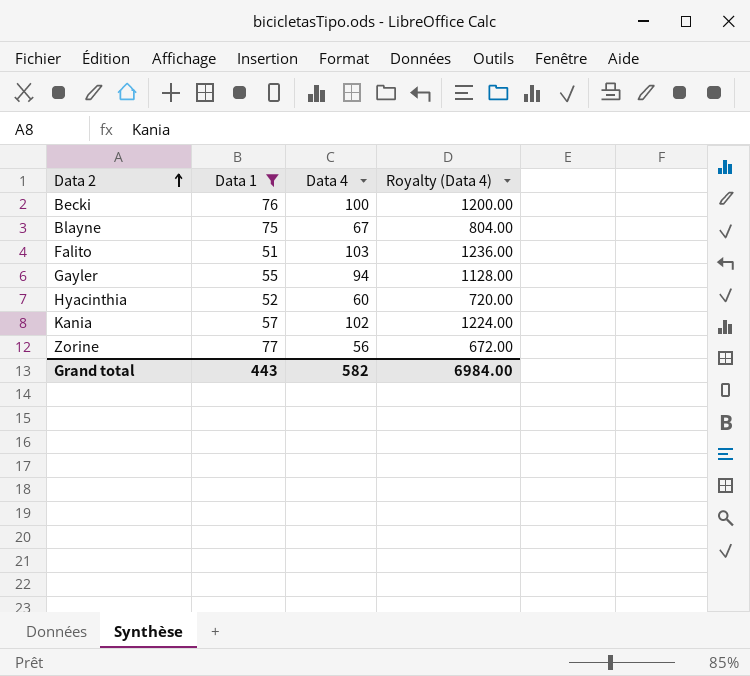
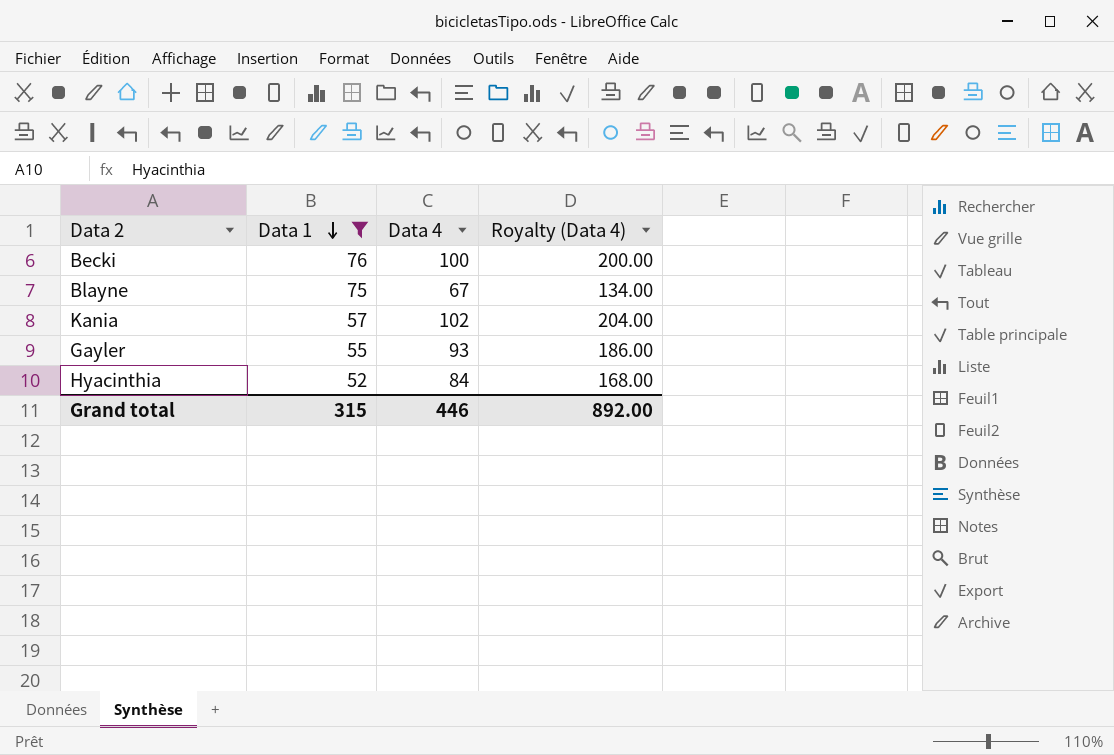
row order: Data 2 ascending -> Data 1 descending
column Royalty (Data 4) | formula: [Data 4] * 12 -> [Data 4] * 2
row Falito: 51 | 103 | 1236.00 -> none
row Zorine: 77 | 56 | 672.00 -> none
Gayler | Data 4: 94 -> 93
Hyacinthia | Data 4: 60 -> 84
Grand total | Data 1: 443 -> 315
Grand total | Data 4: 582 -> 446
Grand total | Royalty (Data 4): 6984.00 -> 892.00

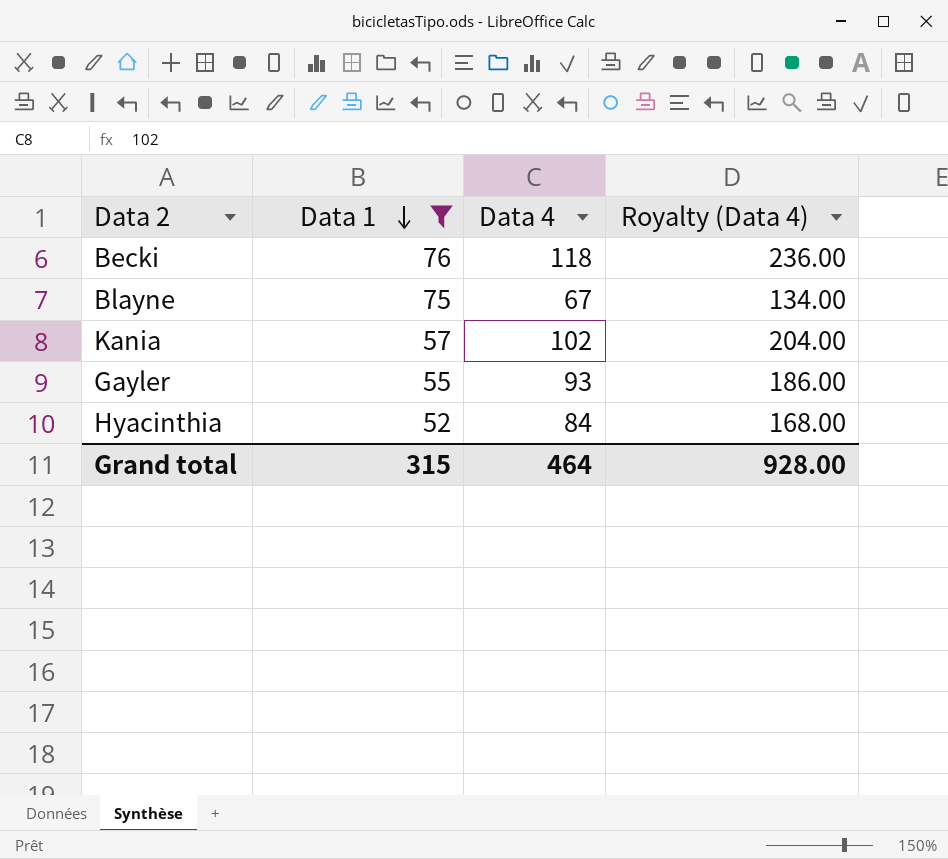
Becki | Data 4: 100 -> 118
Becki | Royalty (Data 4): 200.00 -> 236.00
Grand total | Data 4: 446 -> 464
Grand total | Royalty (Data 4): 892.00 -> 928.00

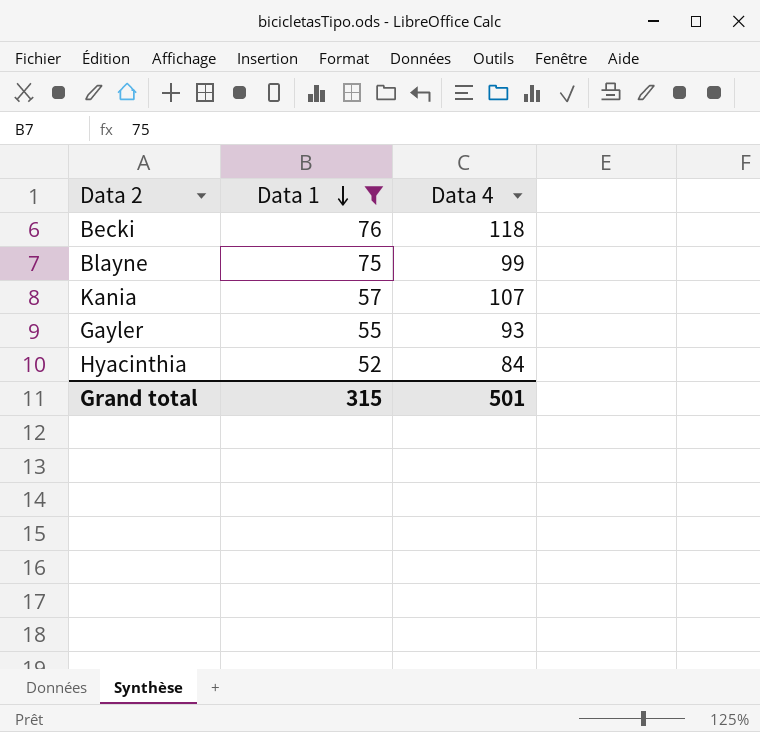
column Royalty (Data 4) | formula: [Data 4] * 2 -> none
Blayne | Data 4: 67 -> 99
Kania | Data 4: 102 -> 107
Grand total | Data 4: 464 -> 501

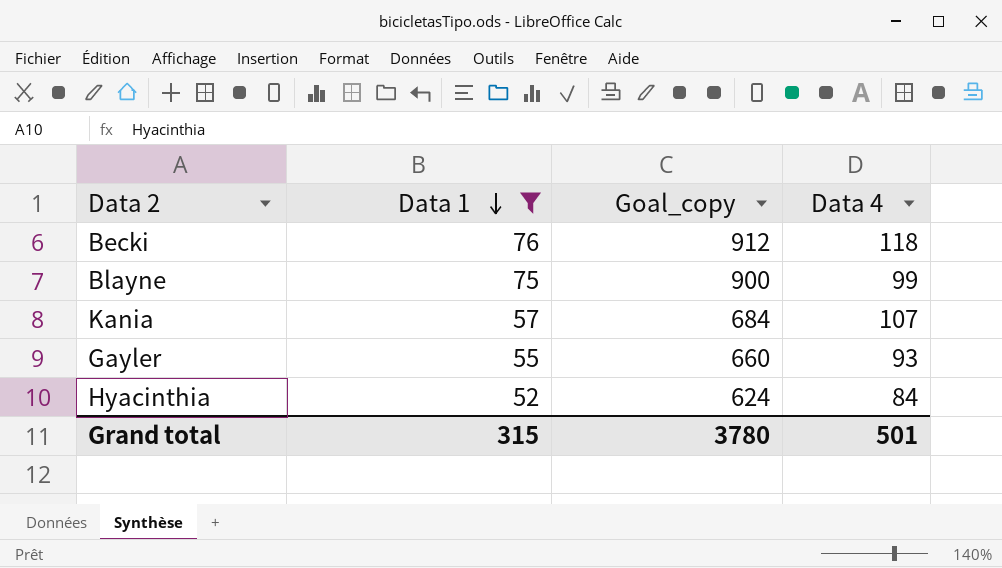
column Goal_copy | formula: none -> [Data 1] * 12

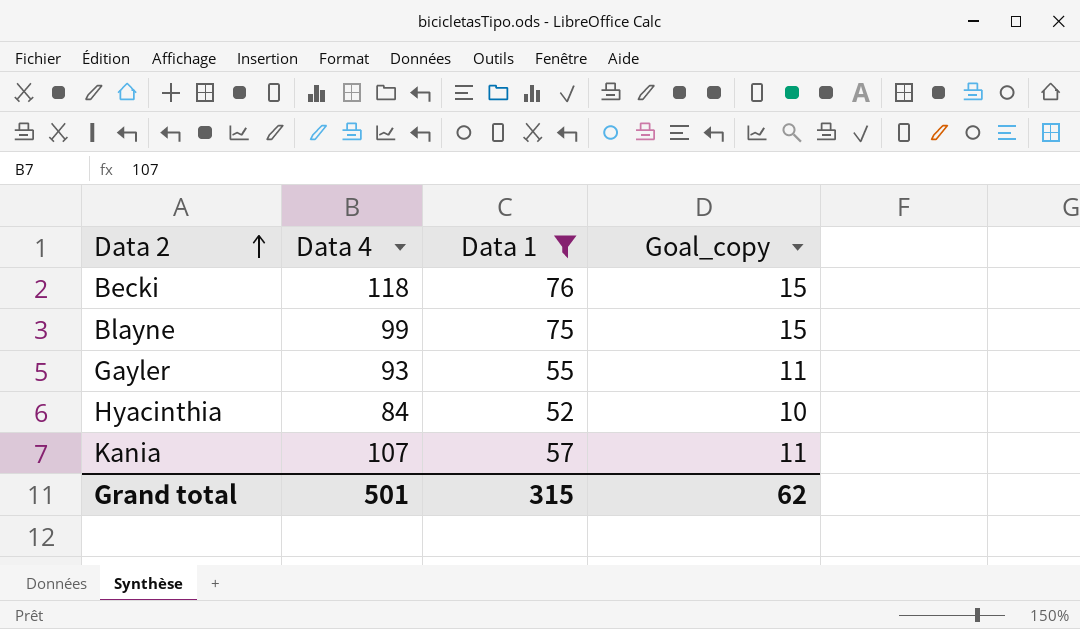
row order: Data 1 descending -> Data 2 ascending
column Data 4 | position: 4 -> 2
column Goal_copy | formula: [Data 1] * 12 -> [Data 1] * 0.2
Grand total | Goal_copy: 3780 -> 62

